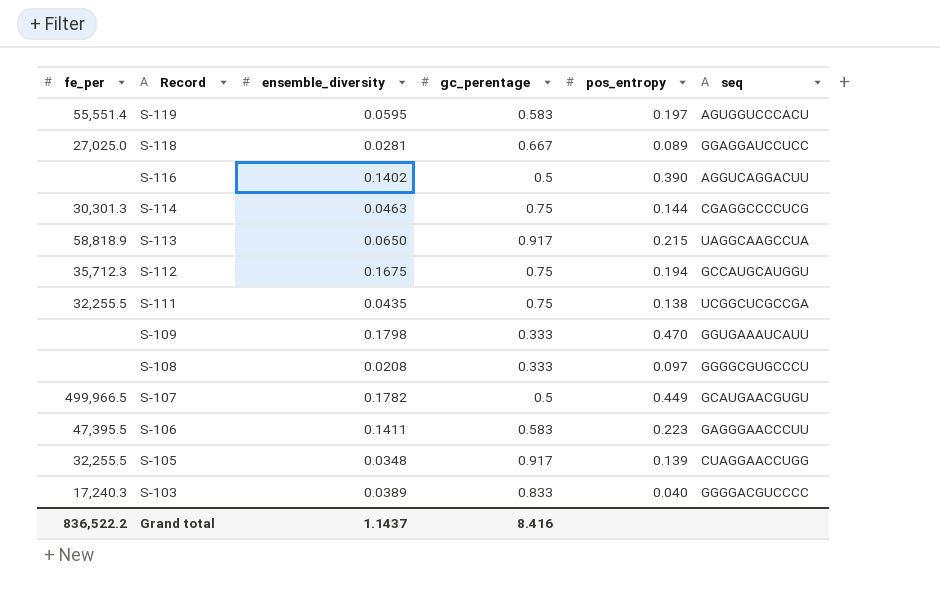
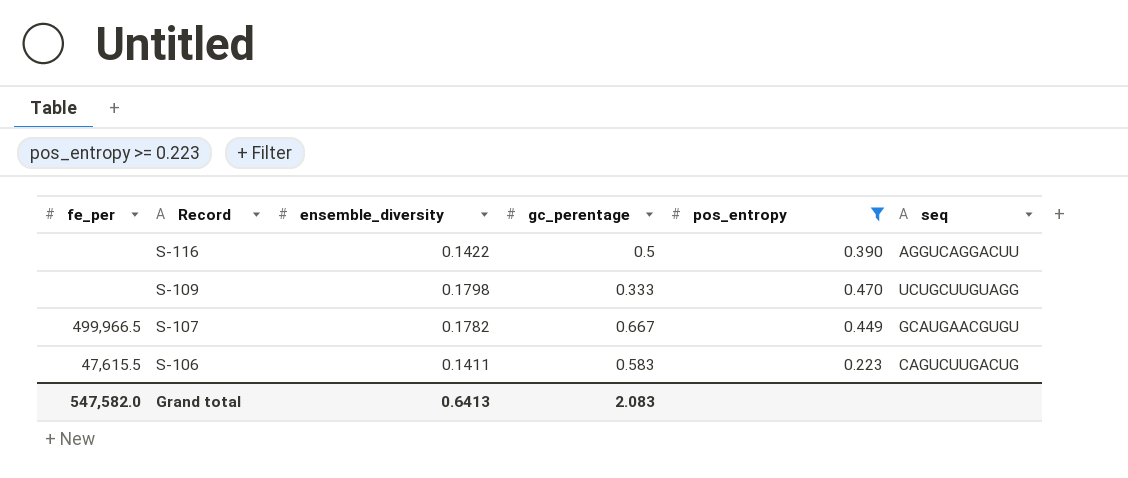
filter: none -> pos_entropy >= 0.223
S-116 | ensemble_diversity: 0.1402 -> 0.1422
S-109 | seq: GGUGAAAUCAUU -> UCUGCUUGUAGG
S-107 | gc_perentage: 0.5 -> 0.667
S-106 | fe_per: 47,395.5 -> 47,615.5
S-106 | seq: GAGGGAACCCUU -> CAGUCUUGACUG
Grand total | fe_per: 836,522.2 -> 547,582.0
Grand total | ensemble_diversity: 1.1437 -> 0.6413
Grand total | gc_perentage: 8.416 -> 2.083

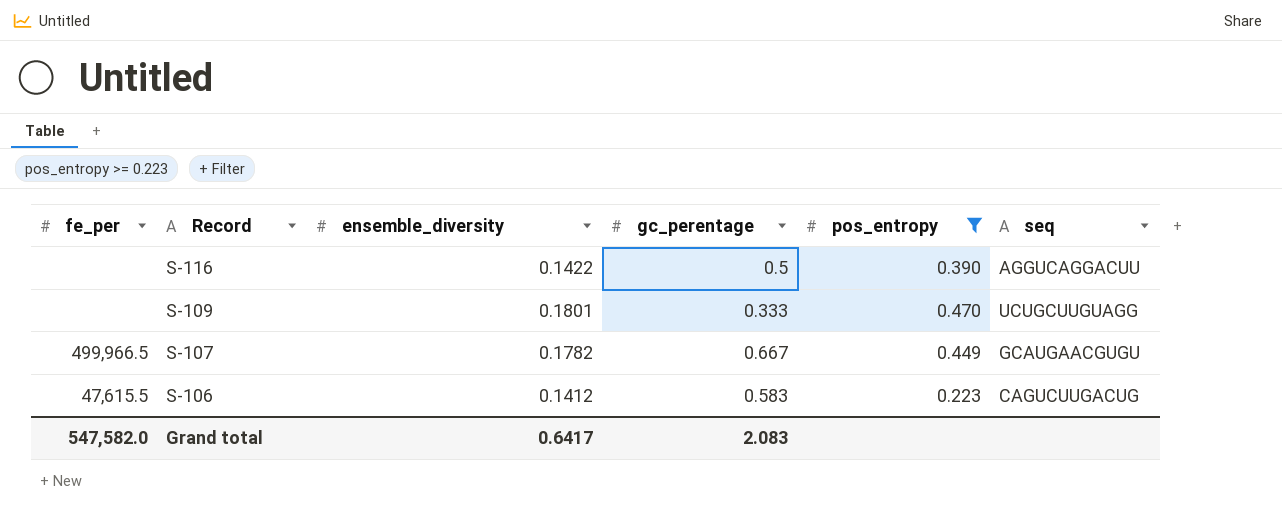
S-109 | ensemble_diversity: 0.1798 -> 0.1801
S-106 | ensemble_diversity: 0.1411 -> 0.1412
Grand total | ensemble_diversity: 0.6413 -> 0.6417

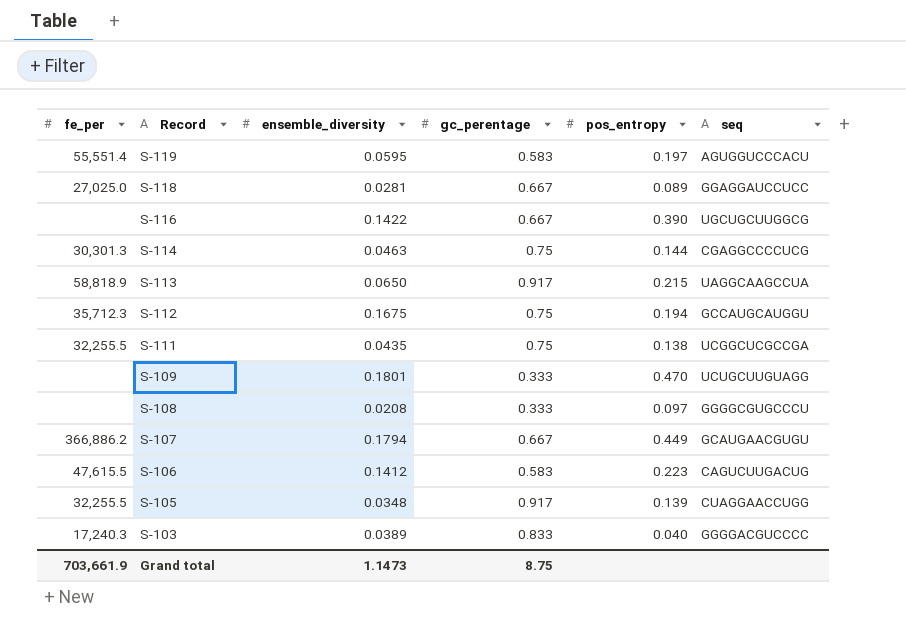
filter: pos_entropy >= 0.223 -> none
S-116 | gc_perentage: 0.5 -> 0.667
S-116 | seq: AGGUCAGGACUU -> UGCUGCUUGGCG
S-107 | fe_per: 499,966.5 -> 366,886.2
S-107 | ensemble_diversity: 0.1782 -> 0.1794
Grand total | fe_per: 547,582.0 -> 703,661.9
Grand total | ensemble_diversity: 0.6417 -> 1.1473
Grand total | gc_perentage: 2.083 -> 8.75

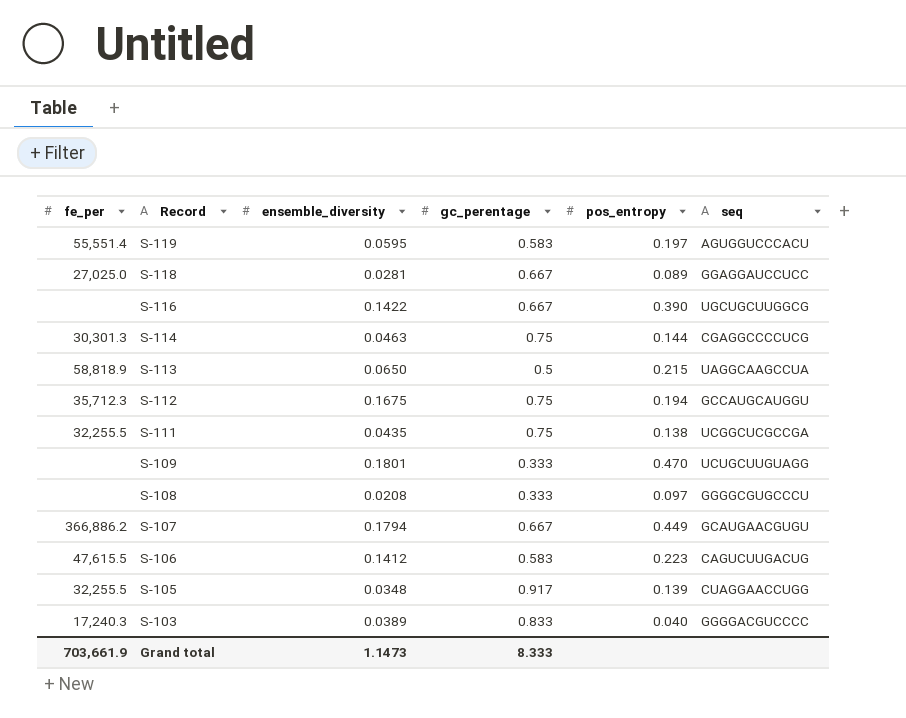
S-113 | gc_perentage: 0.917 -> 0.5
Grand total | gc_perentage: 8.75 -> 8.333

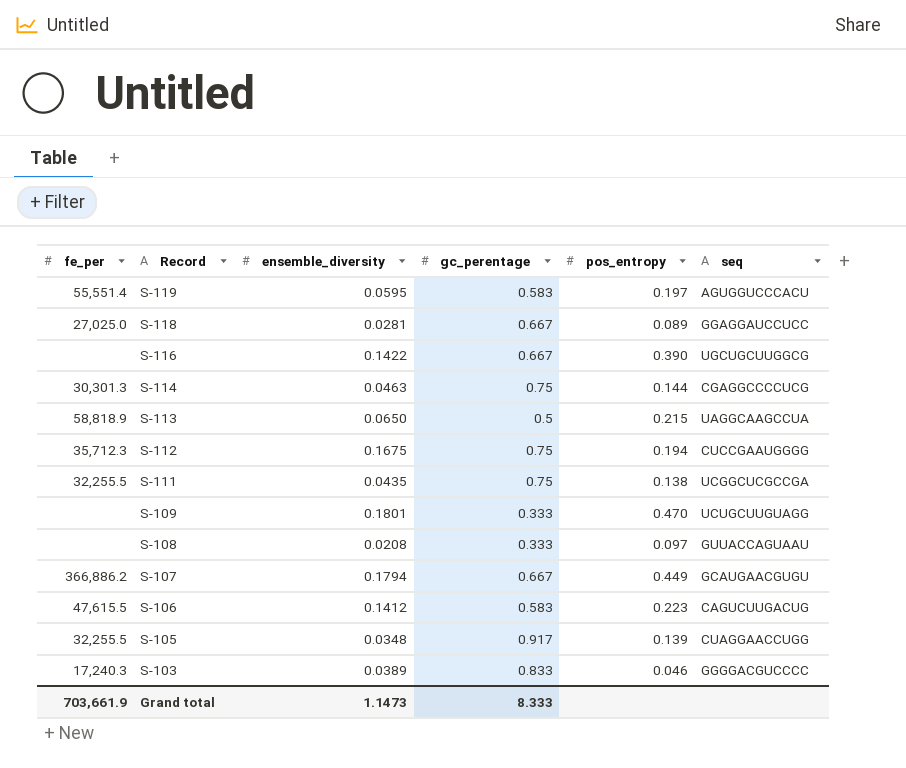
S-112 | seq: GCCAUGCAUGGU -> CUCCGAAUGGGG
S-108 | seq: GGGGCGUGCCCU -> GUUACCAGUAAU
S-103 | pos_entropy: 0.040 -> 0.046

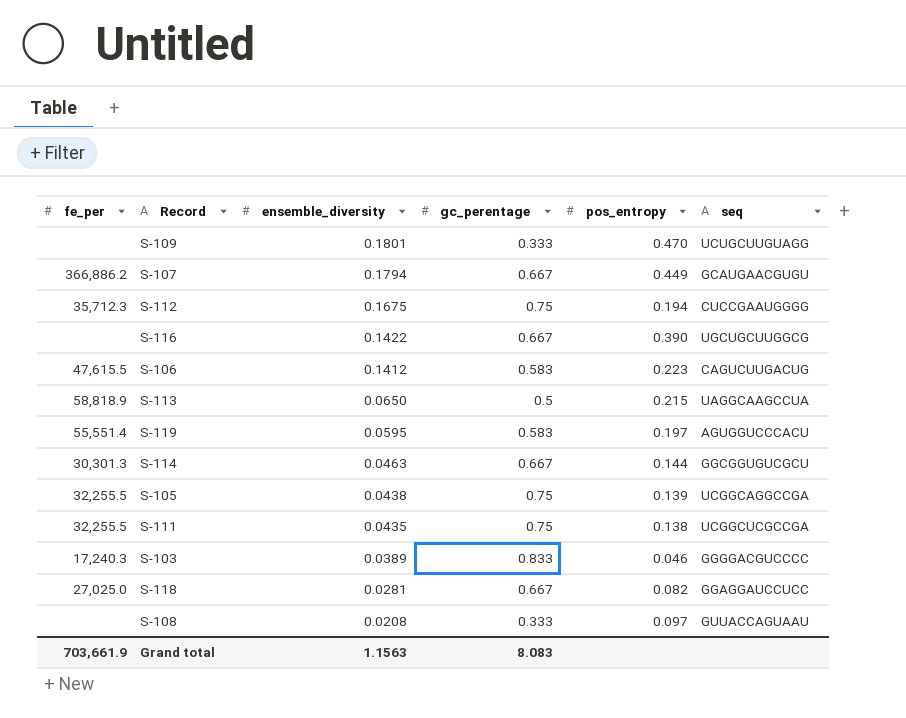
row order: Record descending -> ensemble_diversity descending
S-114 | gc_perentage: 0.75 -> 0.667
S-114 | seq: CGAGGCCCCUCG -> GGCGGUGUCGCU
S-105 | ensemble_diversity: 0.0348 -> 0.0438
S-105 | gc_perentage: 0.917 -> 0.75
S-105 | seq: CUAGGAACCUGG -> UCGGCAGGCCGA
S-118 | pos_entropy: 0.089 -> 0.082
Grand total | ensemble_diversity: 1.1473 -> 1.1563
Grand total | gc_perentage: 8.333 -> 8.083

